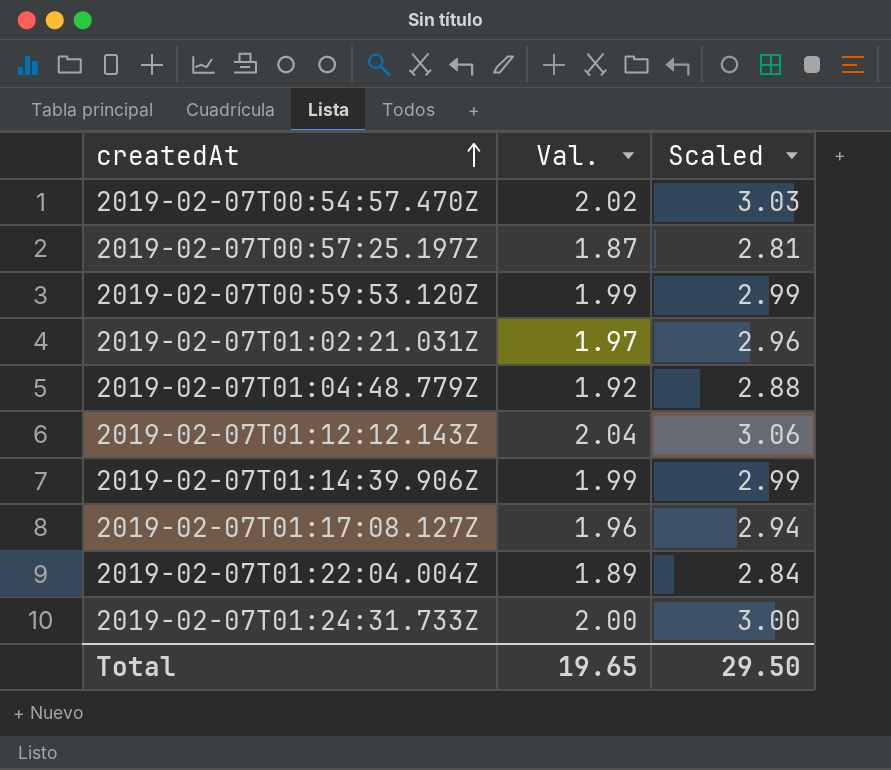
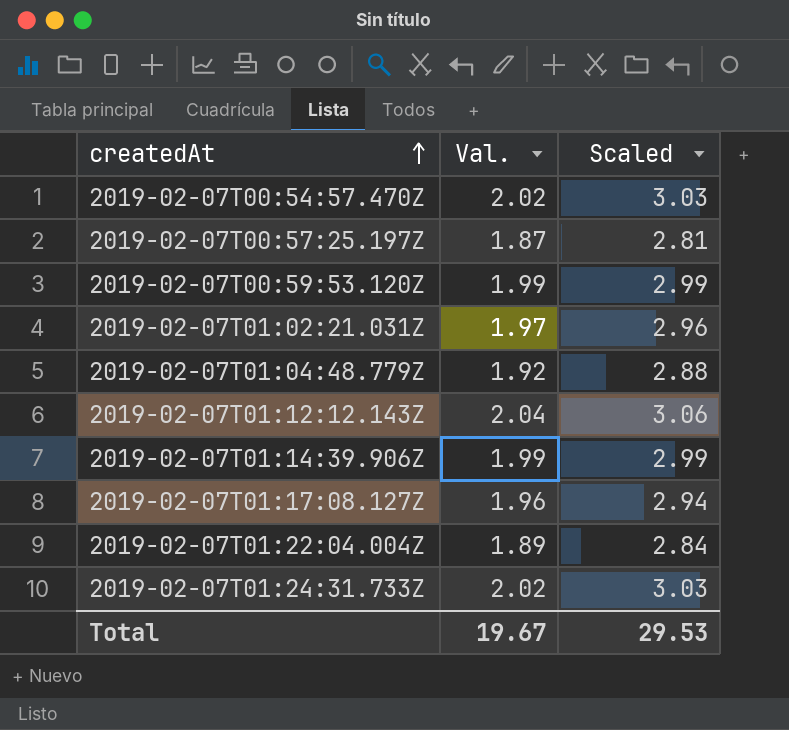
2019-02-07T01:24:31.733Z | Val.: 2.00 -> 2.02
2019-02-07T01:24:31.733Z | Scaled: 3.00 -> 3.03
Total | Val.: 19.65 -> 19.67
Total | Scaled: 29.50 -> 29.53

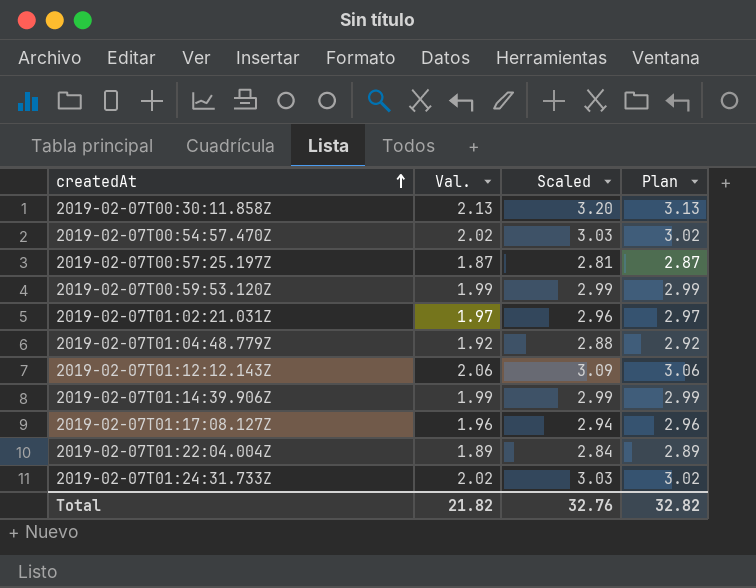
column Plan | formula: none -> [Val.] + 1
row 2019-02-07T00:30:11.858Z: none -> 2.13 | 3.20 | 3.13
2019-02-07T01:12:12.143Z | Val.: 2.04 -> 2.06
2019-02-07T01:12:12.143Z | Scaled: 3.06 -> 3.09
Total | Val.: 19.67 -> 21.82
Total | Scaled: 29.53 -> 32.76

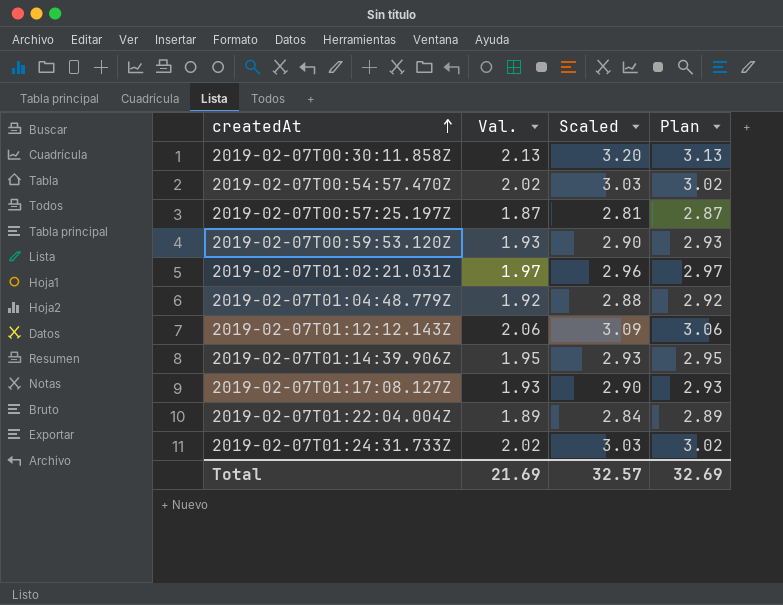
2019-02-07T00:59:53.120Z | Val.: 1.99 -> 1.93
2019-02-07T00:59:53.120Z | Scaled: 2.99 -> 2.90
2019-02-07T00:59:53.120Z | Plan: 2.99 -> 2.93
2019-02-07T01:14:39.906Z | Val.: 1.99 -> 1.95
2019-02-07T01:14:39.906Z | Scaled: 2.99 -> 2.93
2019-02-07T01:14:39.906Z | Plan: 2.99 -> 2.95
2019-02-07T01:17:08.127Z | Val.: 1.96 -> 1.93
2019-02-07T01:17:08.127Z | Scaled: 2.94 -> 2.90
2019-02-07T01:17:08.127Z | Plan: 2.96 -> 2.93
Total | Val.: 21.82 -> 21.69
Total | Scaled: 32.76 -> 32.57
Total | Plan: 32.82 -> 32.69

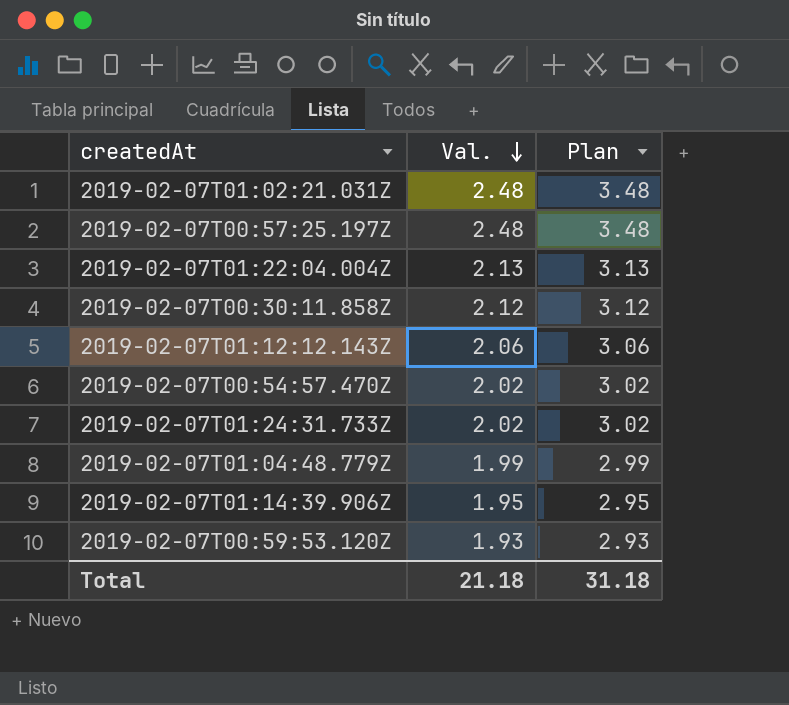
row order: createdAt ascending -> Val. descending
column Scaled | formula: [Val.] * 1.5 -> none
row 2019-02-07T01:17:08.127Z: 1.93 | 2.90 | 2.93 -> none
2019-02-07T01:02:21.031Z | Val.: 1.97 -> 2.48
2019-02-07T01:02:21.031Z | Plan: 2.97 -> 3.48
2019-02-07T00:57:25.197Z | Val.: 1.87 -> 2.48
2019-02-07T00:57:25.197Z | Plan: 2.87 -> 3.48
2019-02-07T01:22:04.004Z | Val.: 1.89 -> 2.13
2019-02-07T01:22:04.004Z | Plan: 2.89 -> 3.13
2019-02-07T00:30:11.858Z | Val.: 2.13 -> 2.12
2019-02-07T00:30:11.858Z | Plan: 3.13 -> 3.12
2019-02-07T01:04:48.779Z | Val.: 1.92 -> 1.99
2019-02-07T01:04:48.779Z | Plan: 2.92 -> 2.99
Total | Val.: 21.69 -> 21.18
Total | Plan: 32.69 -> 31.18

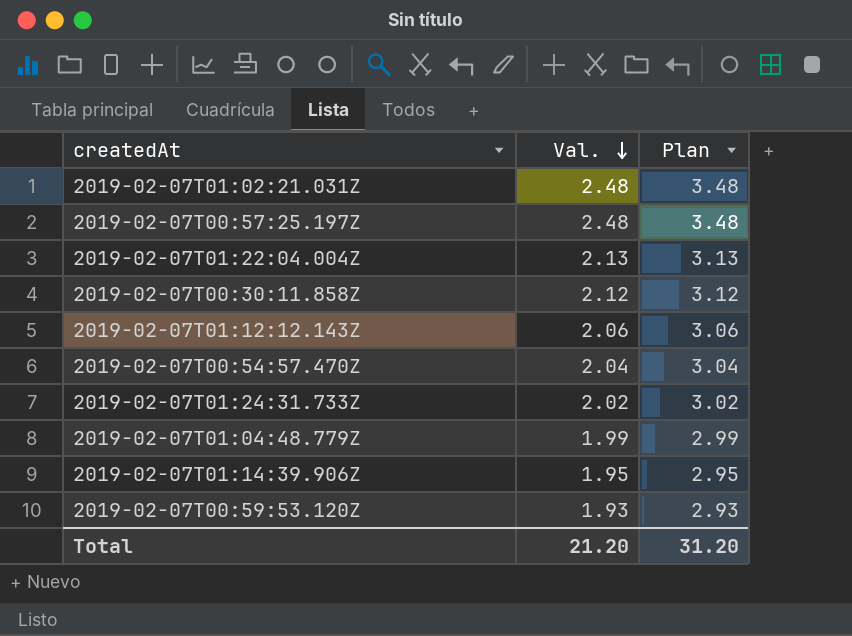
2019-02-07T00:54:57.470Z | Val.: 2.02 -> 2.04
2019-02-07T00:54:57.470Z | Plan: 3.02 -> 3.04
Total | Val.: 21.18 -> 21.20
Total | Plan: 31.18 -> 31.20

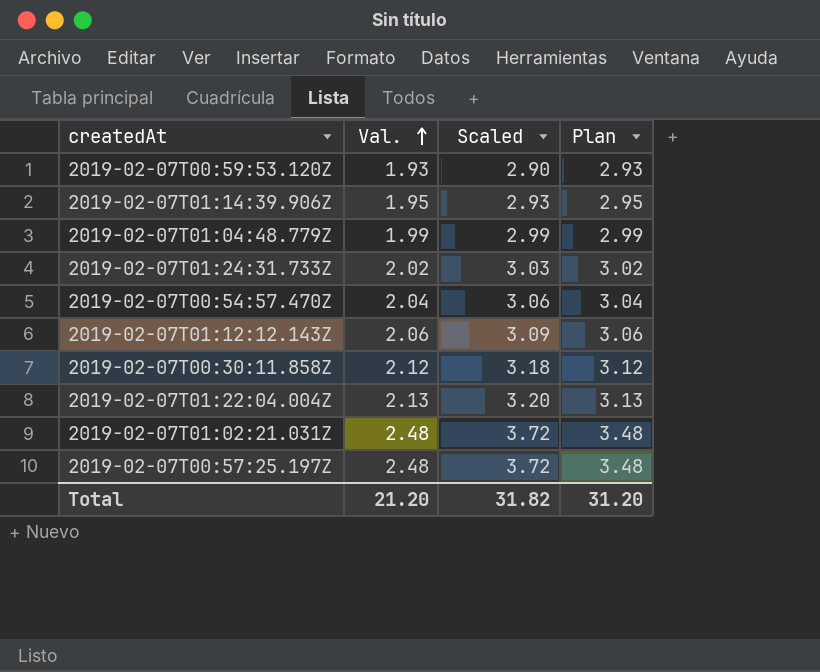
row order: Val. descending -> Val. ascending
column Scaled | formula: none -> [Val.] * 1.5

